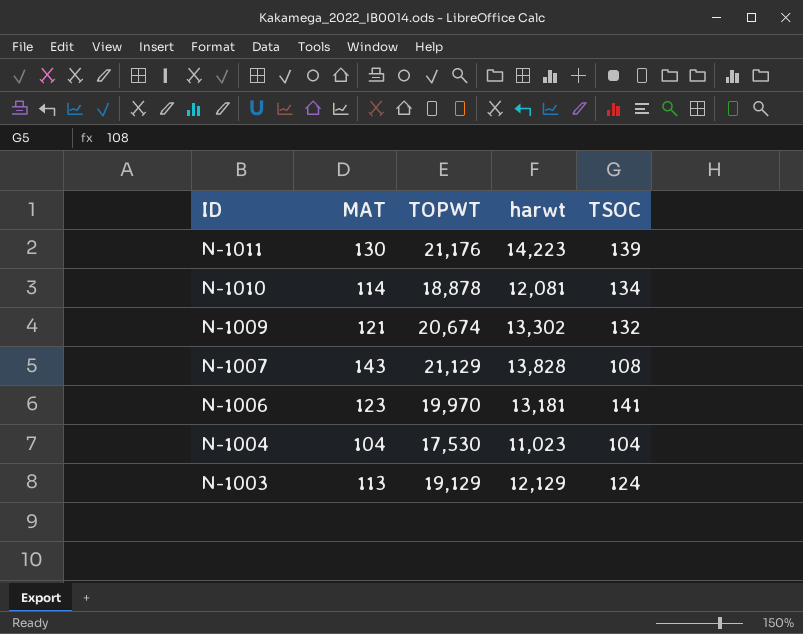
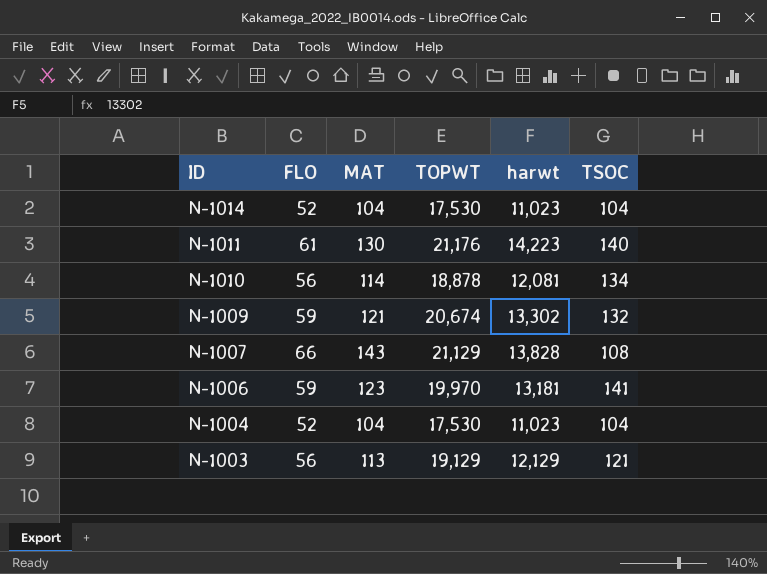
column FLO | position: none -> 2
row N-1014: none -> 52 | 104 | 17,530 | 11,023 | 104
N-1011 | TSOC: 139 -> 140
N-1003 | TSOC: 124 -> 121

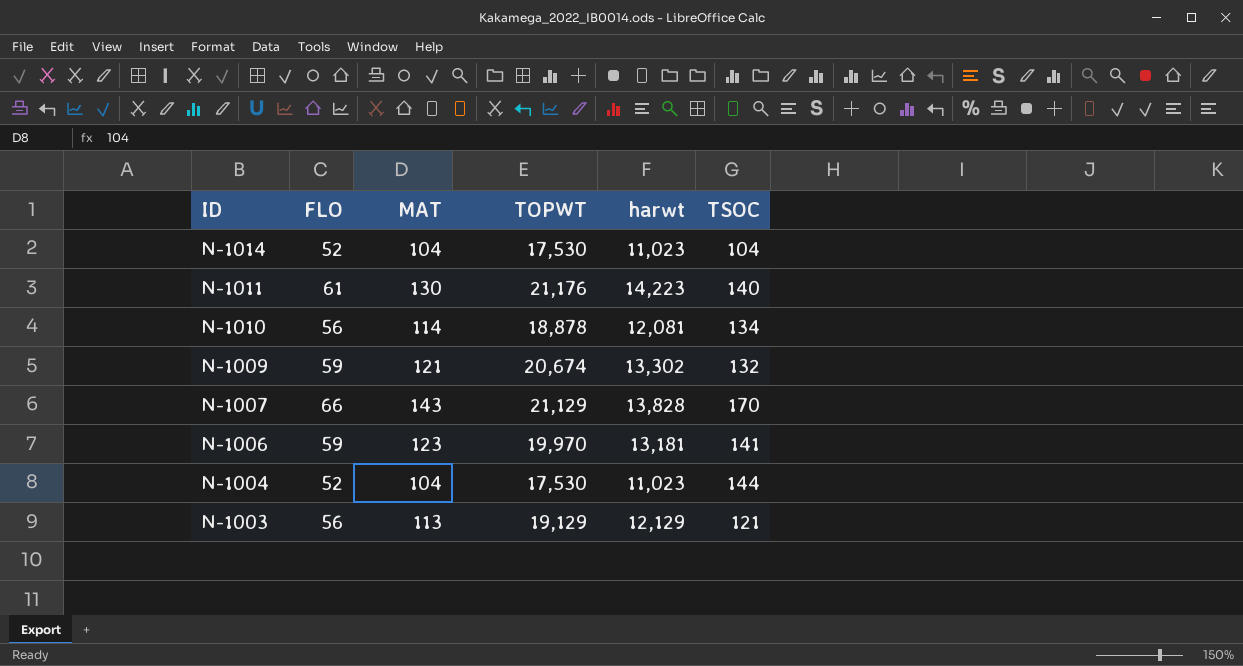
N-1007 | TSOC: 108 -> 170
N-1004 | TSOC: 104 -> 144

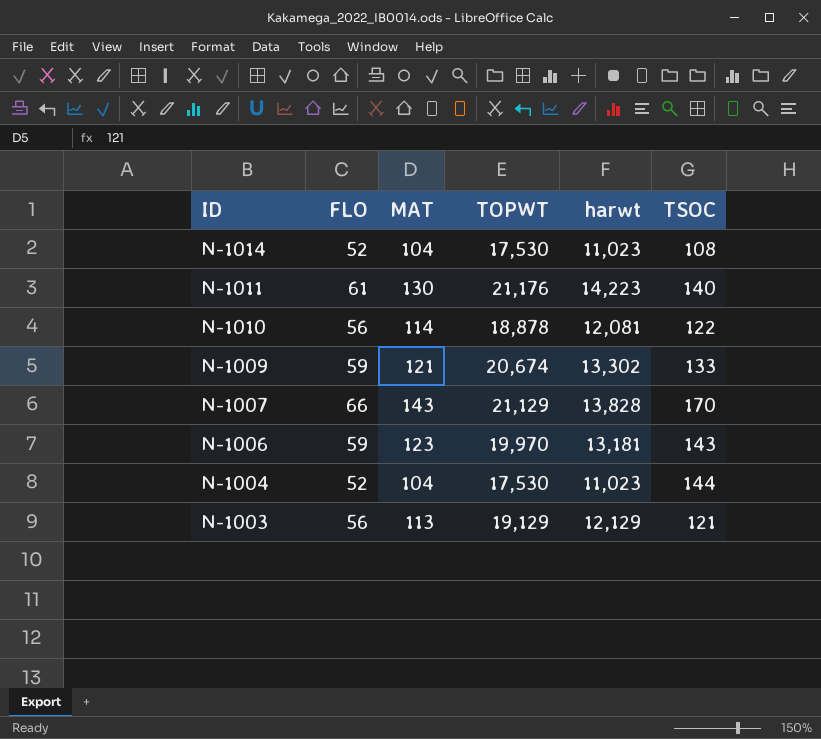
N-1014 | TSOC: 104 -> 108
N-1010 | TSOC: 134 -> 122
N-1009 | TSOC: 132 -> 133
N-1006 | TSOC: 141 -> 143

